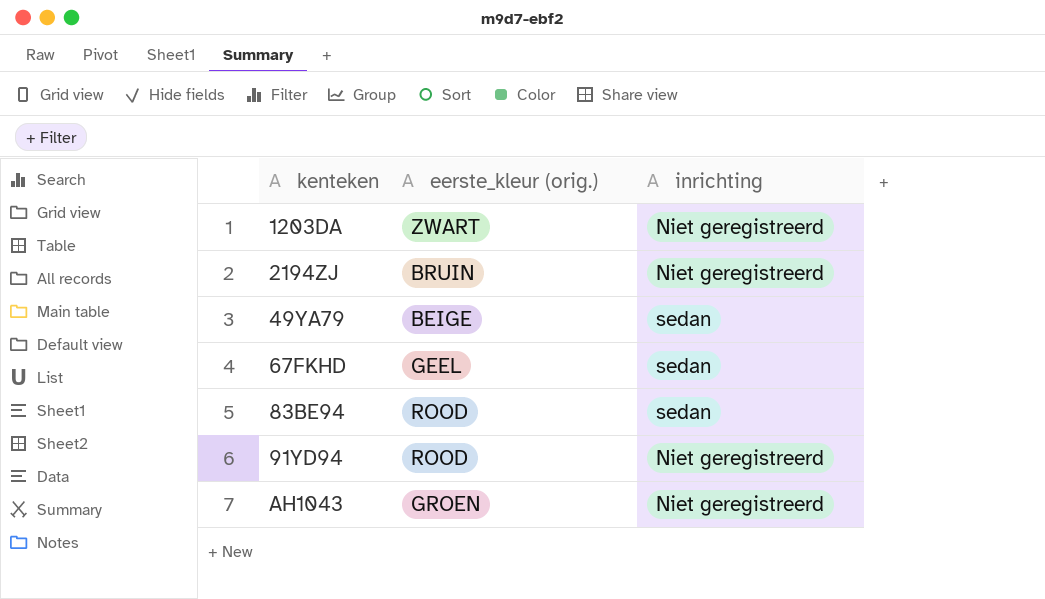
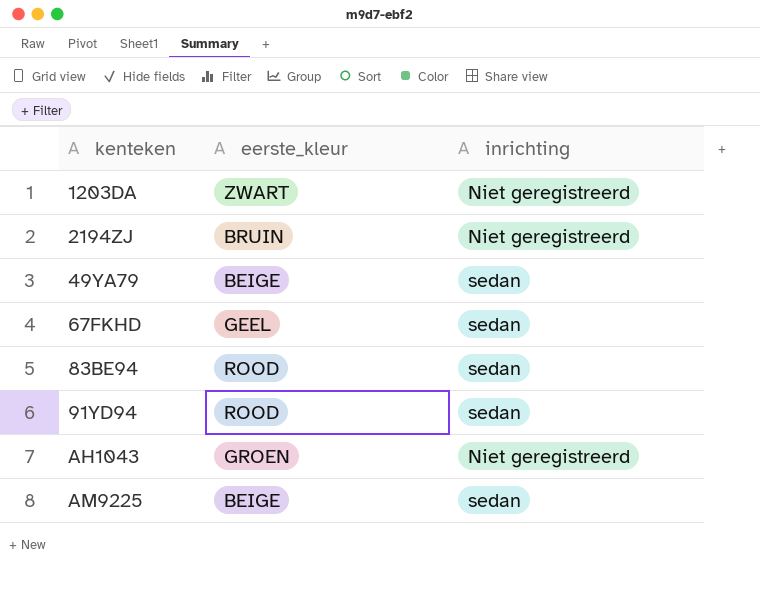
column name: eerste_kleur (orig.) -> eerste_kleur
91YD94 | inrichting: Niet geregistreerd -> sedan
row AM9225: none -> BEIGE | sedan

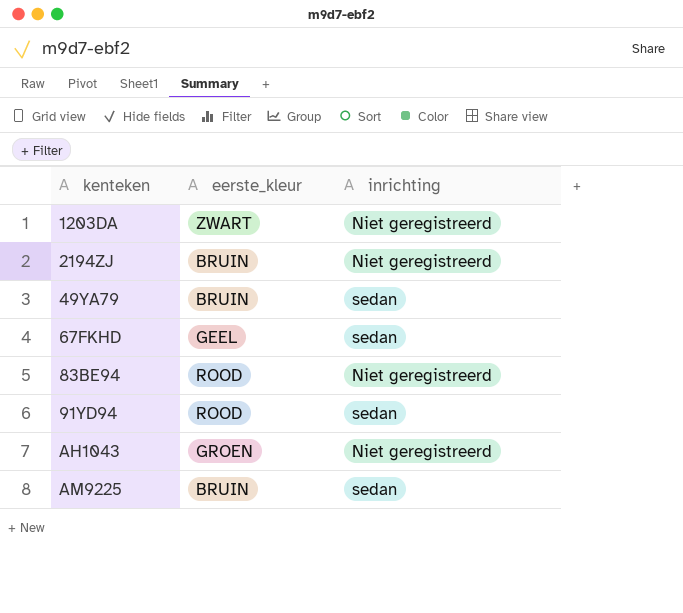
49YA79 | eerste_kleur: BEIGE -> BRUIN
83BE94 | inrichting: sedan -> Niet geregistreerd
AM9225 | eerste_kleur: BEIGE -> BRUIN

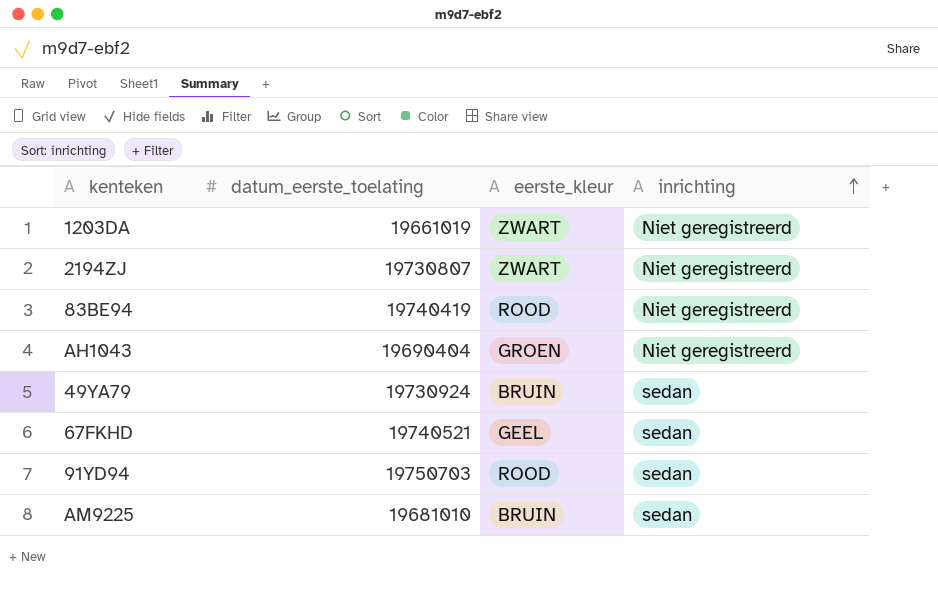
row order: none -> inrichting ascending
column datum_eerste_toelating | position: none -> 2
2194ZJ | eerste_kleur: BRUIN -> ZWART

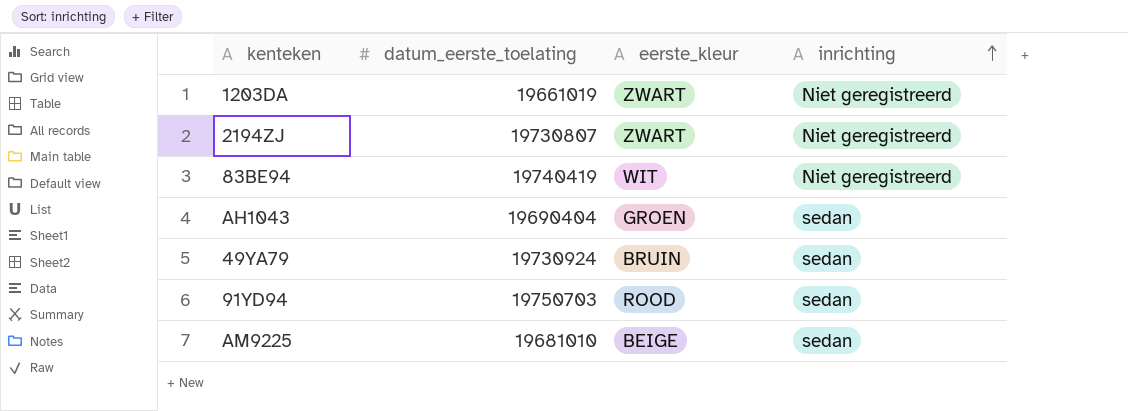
row 67FKHD: 19740521 | GEEL | sedan -> none
83BE94 | eerste_kleur: ROOD -> WIT
AH1043 | inrichting: Niet geregistreerd -> sedan
AM9225 | eerste_kleur: BRUIN -> BEIGE

